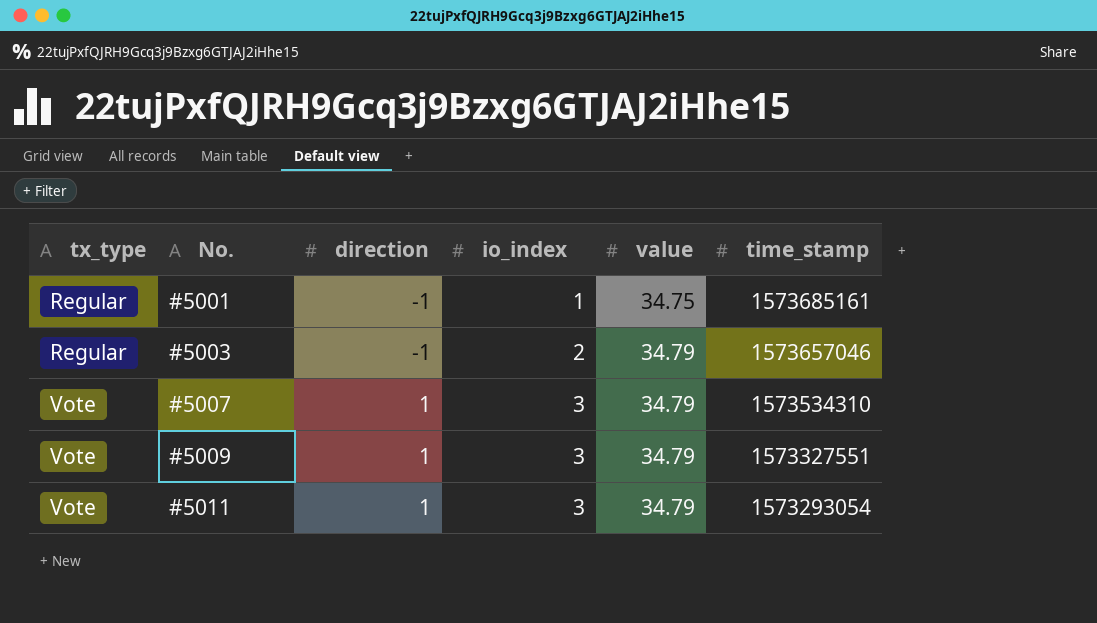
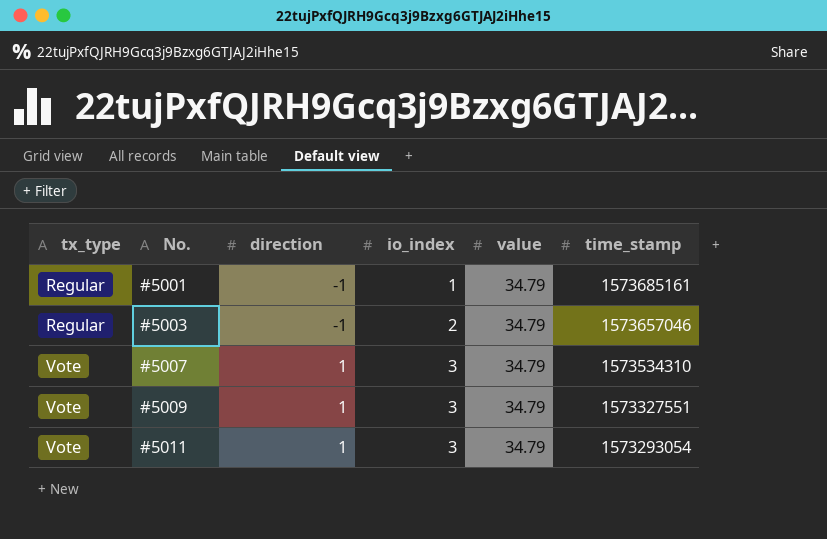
#5001 | value: 34.75 -> 34.79

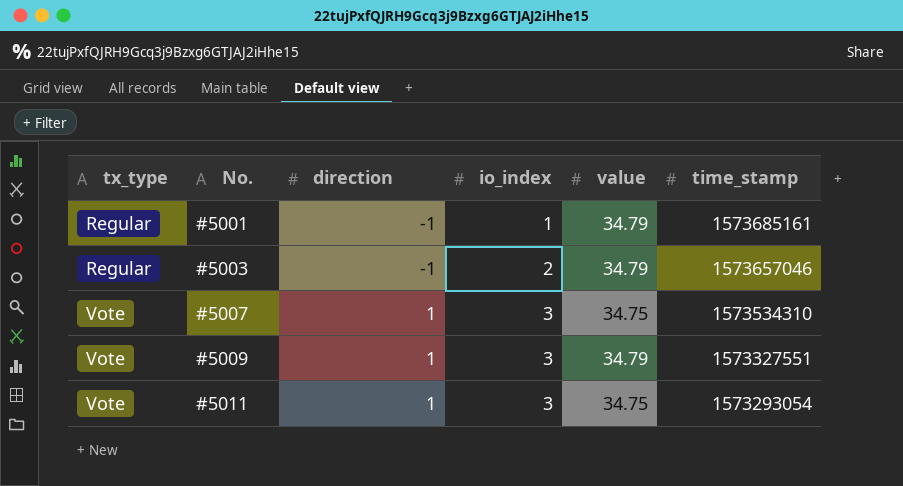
#5007 | value: 34.79 -> 34.75
#5011 | value: 34.79 -> 34.75

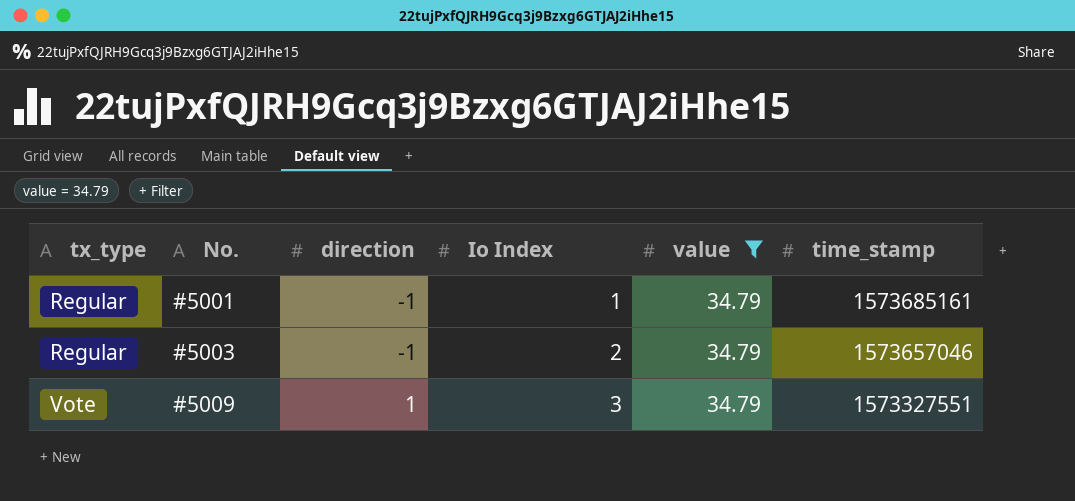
filter: none -> value = 34.79
column name: io_index -> Io Index

